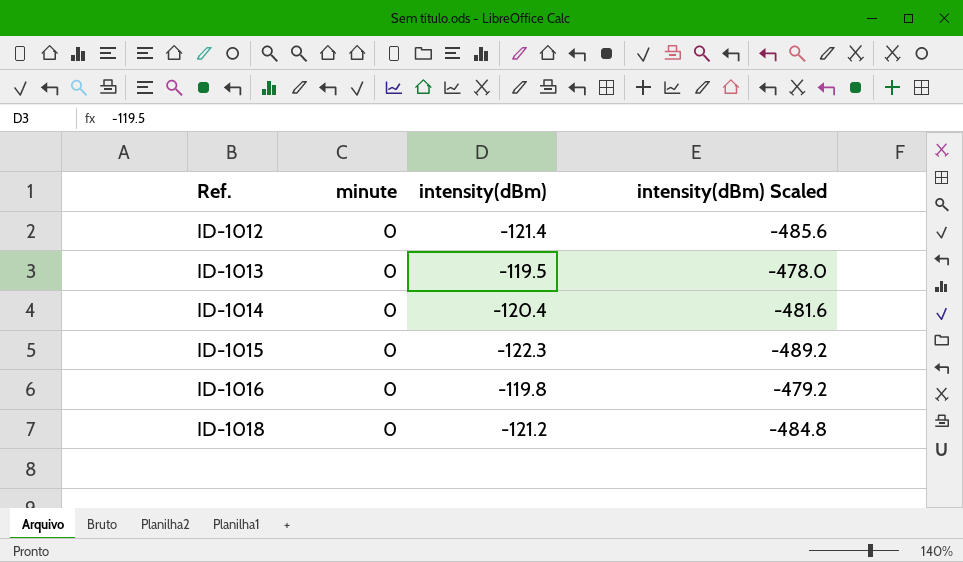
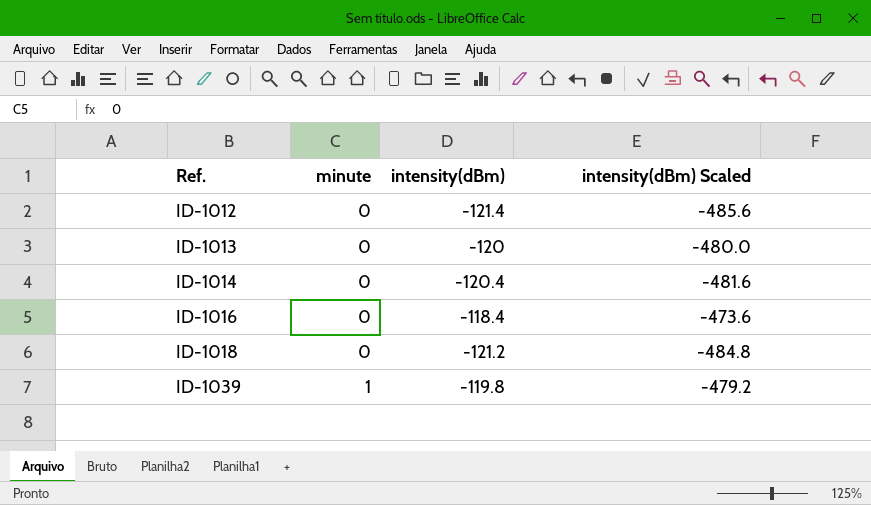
row ID-1015: 0 | -122.3 | -489.2 -> none
ID-1013 | intensity(dBm): -119.5 -> -120
ID-1013 | intensity(dBm) Scaled: -478.0 -> -480.0
ID-1016 | intensity(dBm): -119.8 -> -118.4
ID-1016 | intensity(dBm) Scaled: -479.2 -> -473.6
row ID-1039: none -> 1 | -119.8 | -479.2

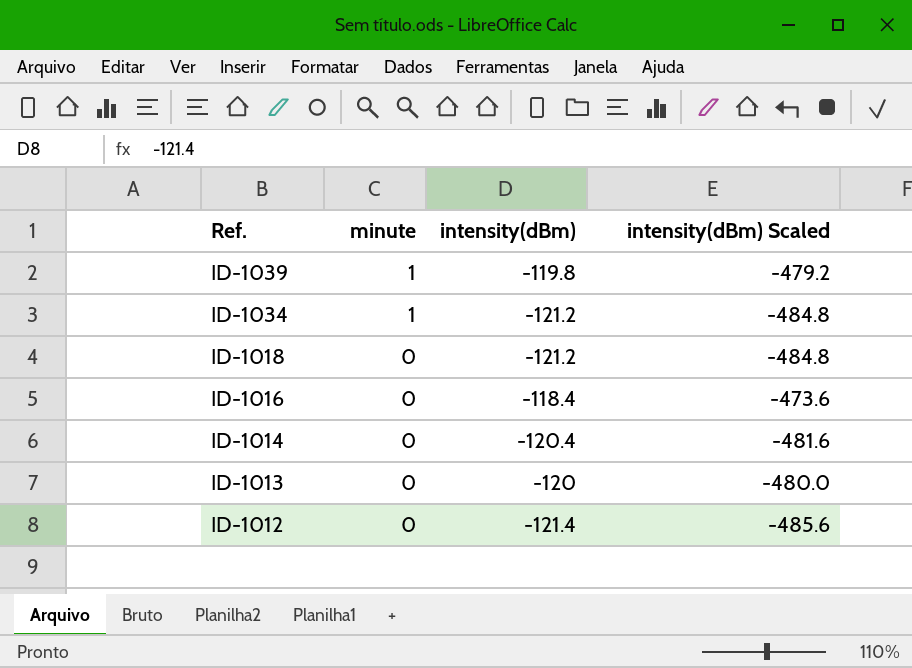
row order: Ref. ascending -> Ref. descending
row ID-1034: none -> 1 | -121.2 | -484.8

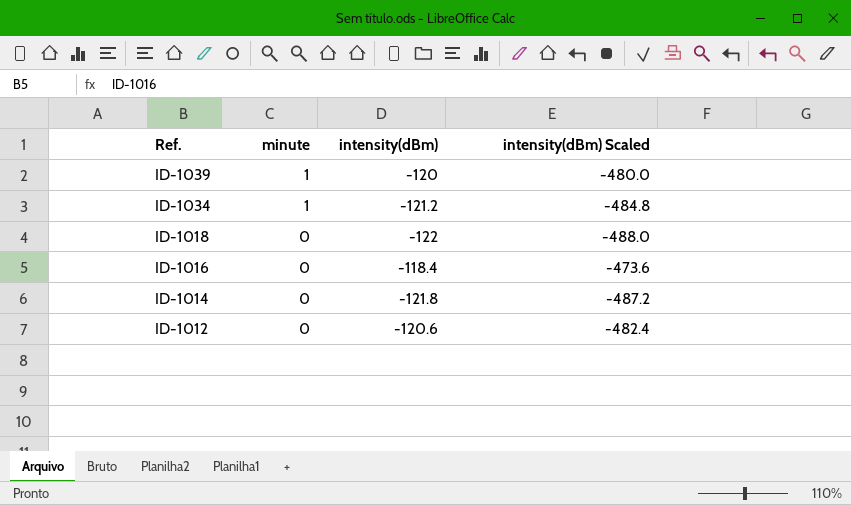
row ID-1013: 0 | -120 | -480.0 -> none
ID-1039 | intensity(dBm): -119.8 -> -120
ID-1039 | intensity(dBm) Scaled: -479.2 -> -480.0
ID-1018 | intensity(dBm): -121.2 -> -122
ID-1018 | intensity(dBm) Scaled: -484.8 -> -488.0
ID-1014 | intensity(dBm): -120.4 -> -121.8
ID-1014 | intensity(dBm) Scaled: -481.6 -> -487.2
ID-1012 | intensity(dBm): -121.4 -> -120.6
ID-1012 | intensity(dBm) Scaled: -485.6 -> -482.4

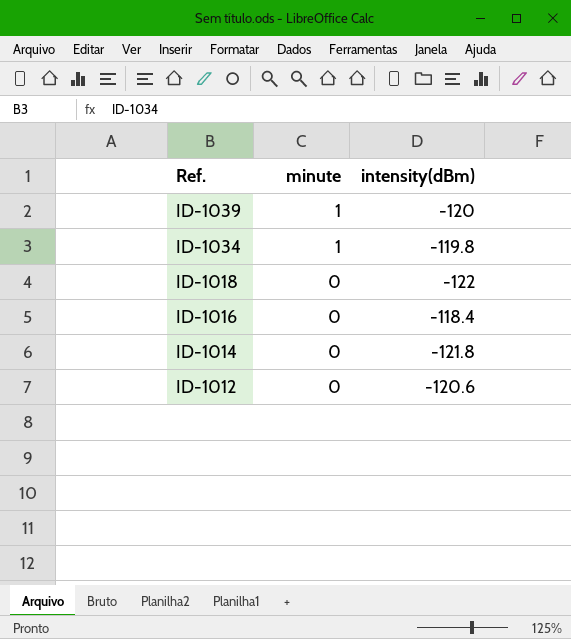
column intensity(dBm) Scaled | formula: [intensity(dBm)] * 4 -> none
ID-1034 | intensity(dBm): -121.2 -> -119.8

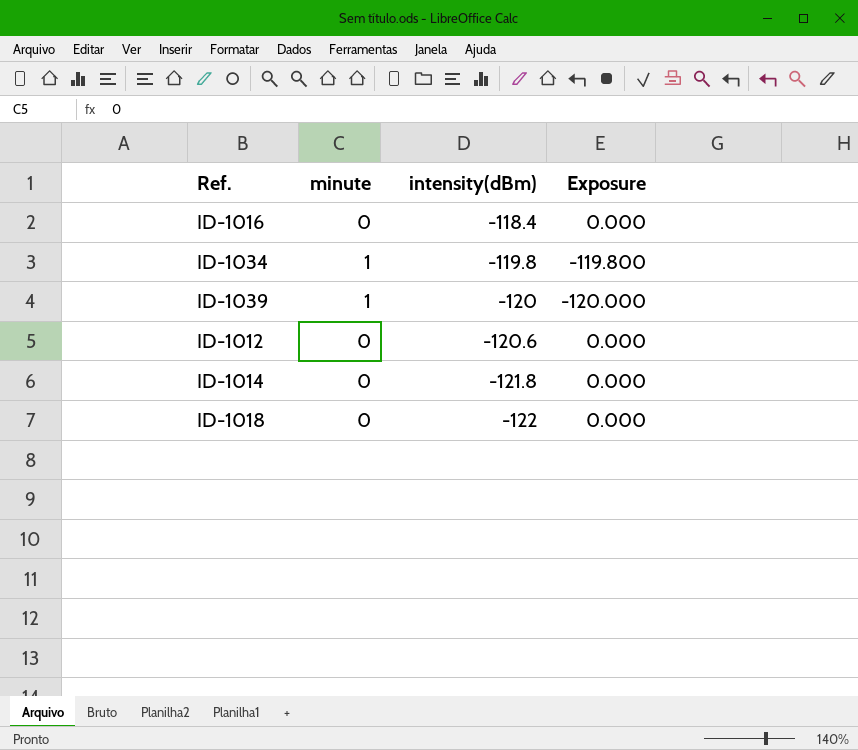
row order: Ref. descending -> intensity(dBm) descending
column Exposure | formula: none -> [minute] * [intensity(dBm)]

